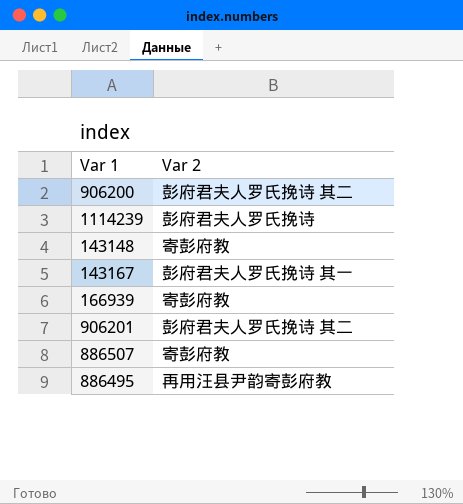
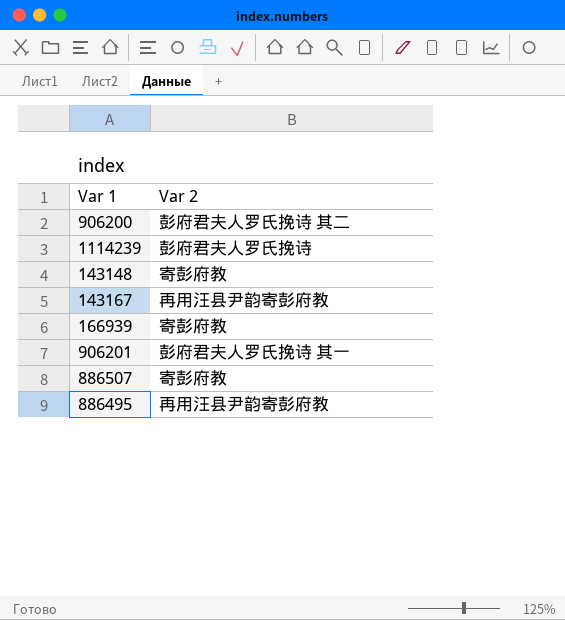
143167 | Var 2: 彭府君夫人罗氏挽诗 其一 -> 再用汪县尹韵寄彭府教
906201 | Var 2: 彭府君夫人罗氏挽诗 其二 -> 彭府君夫人罗氏挽诗 其一

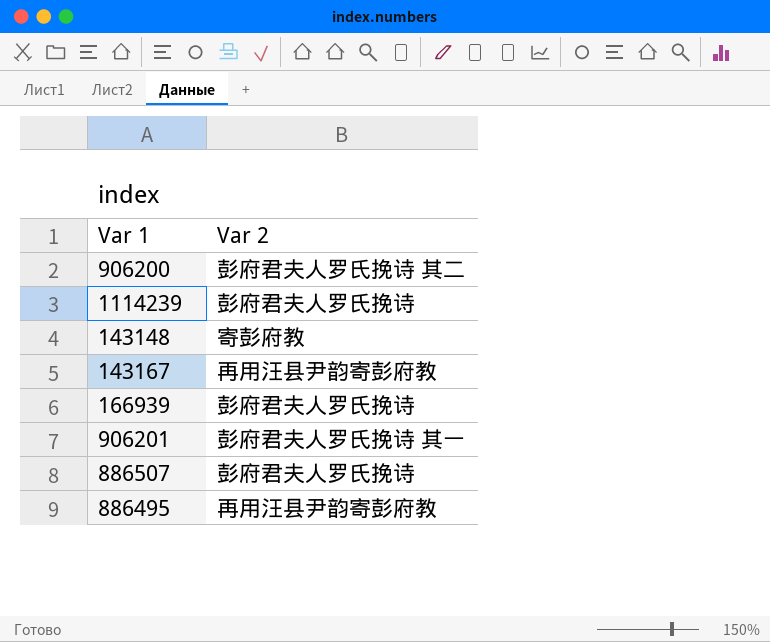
166939 | Var 2: 寄彭府教 -> 彭府君夫人罗氏挽诗
886507 | Var 2: 寄彭府教 -> 彭府君夫人罗氏挽诗

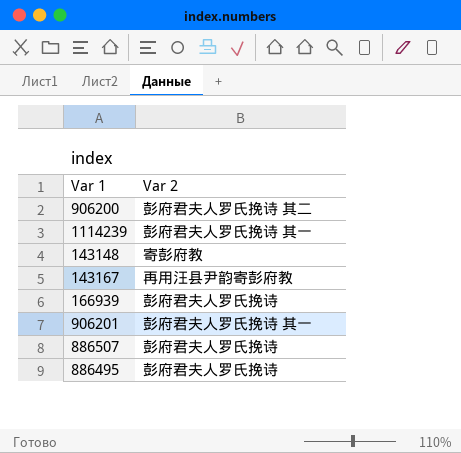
1114239 | Var 2: 彭府君夫人罗氏挽诗 -> 彭府君夫人罗氏挽诗 其一
886495 | Var 2: 再用汪县尹韵寄彭府教 -> 彭府君夫人罗氏挽诗

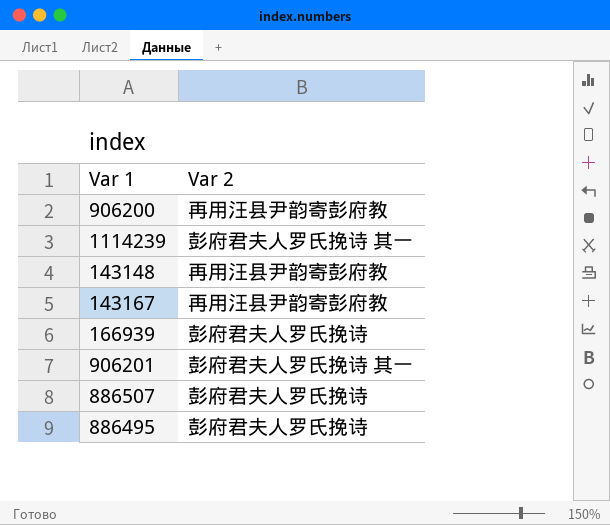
906200 | Var 2: 彭府君夫人罗氏挽诗 其二 -> 再用汪县尹韵寄彭府教
143148 | Var 2: 寄彭府教 -> 再用汪县尹韵寄彭府教

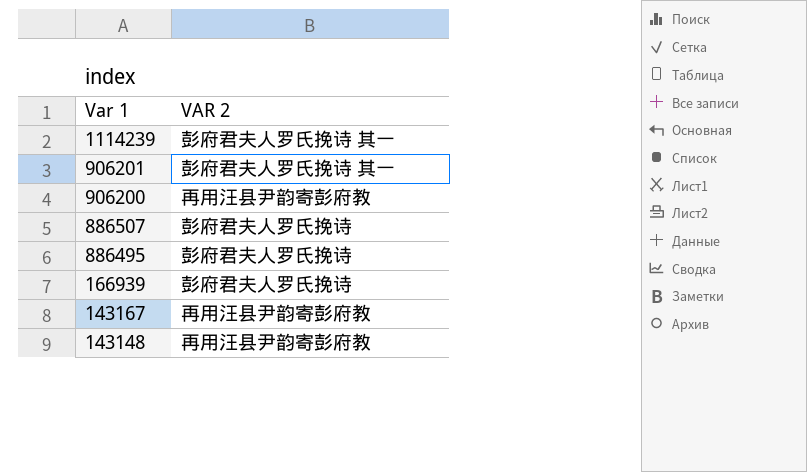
row order: none -> Var 1 descending
column name: Var 2 -> VAR 2

